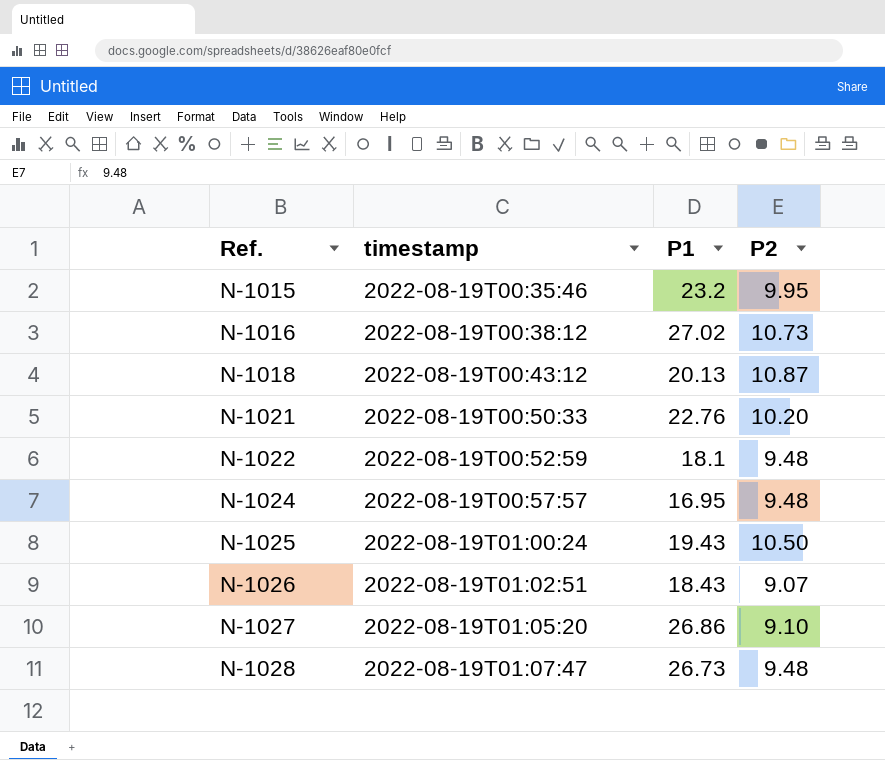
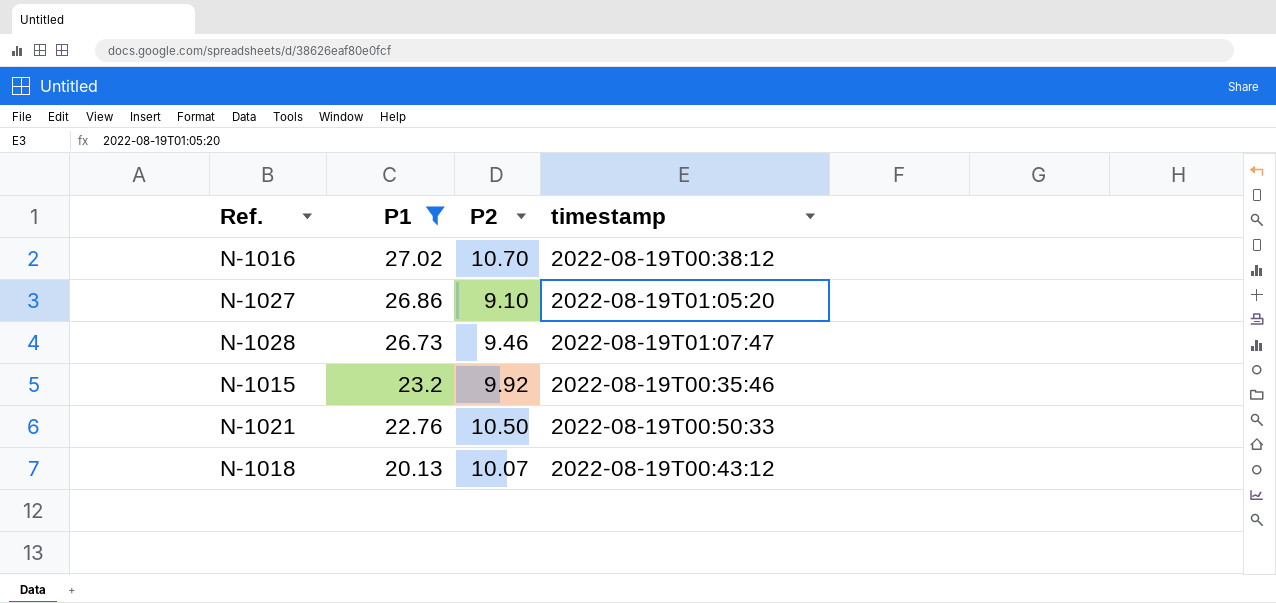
filter: none -> P1 >= 20.13
row order: Ref. ascending -> P1 descending
column timestamp | position: 2 -> 4
N-1016 | P2: 10.73 -> 10.70
N-1028 | P2: 9.48 -> 9.46
N-1015 | P2: 9.95 -> 9.92
N-1021 | P2: 10.20 -> 10.50
N-1018 | P2: 10.87 -> 10.07

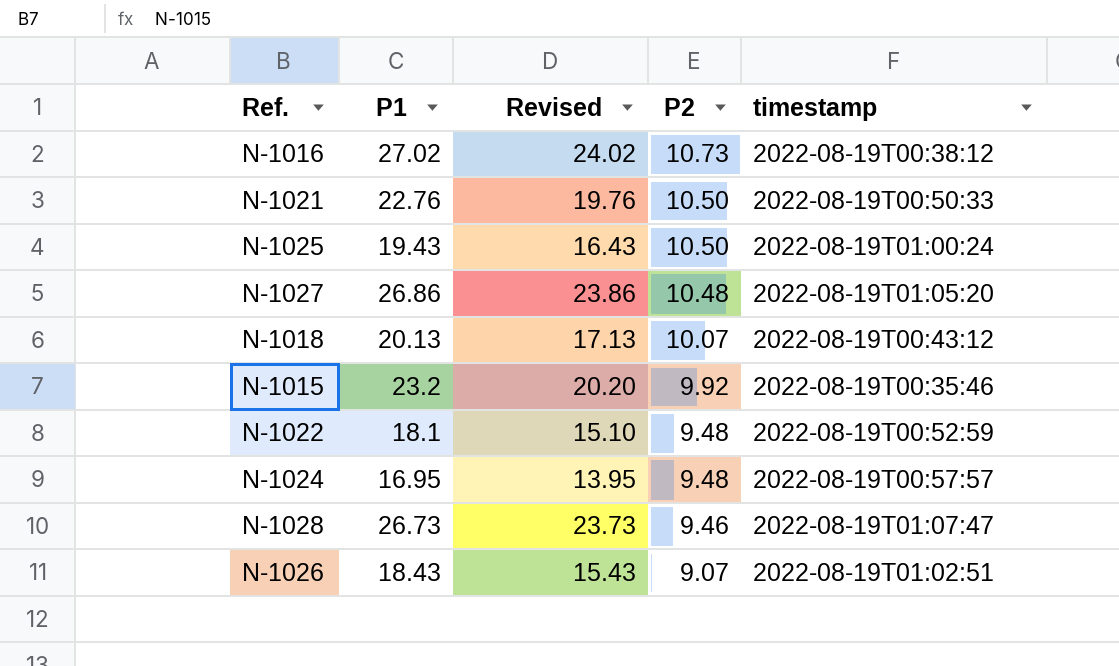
filter: P1 >= 20.13 -> none
row order: P1 descending -> P2 descending
column Revised | formula: none -> [P1] - 3
N-1016 | P2: 10.70 -> 10.73
N-1027 | P2: 9.10 -> 10.48

